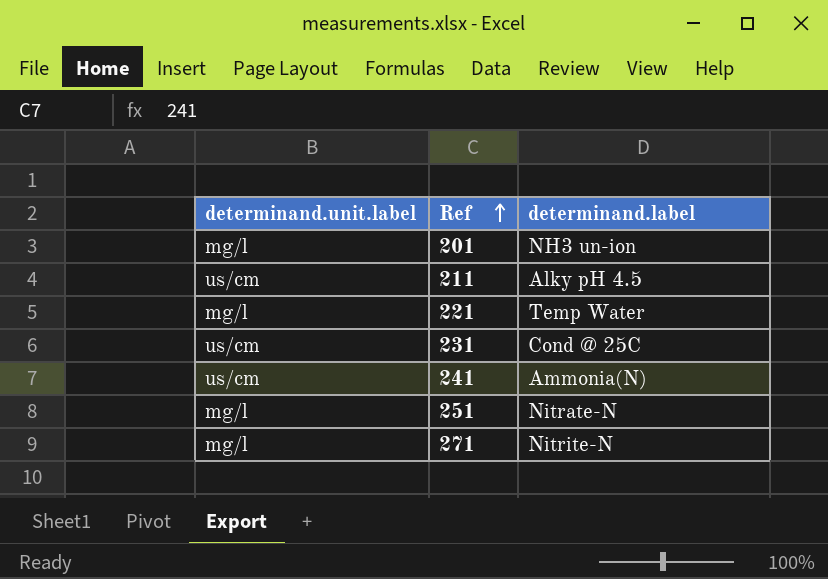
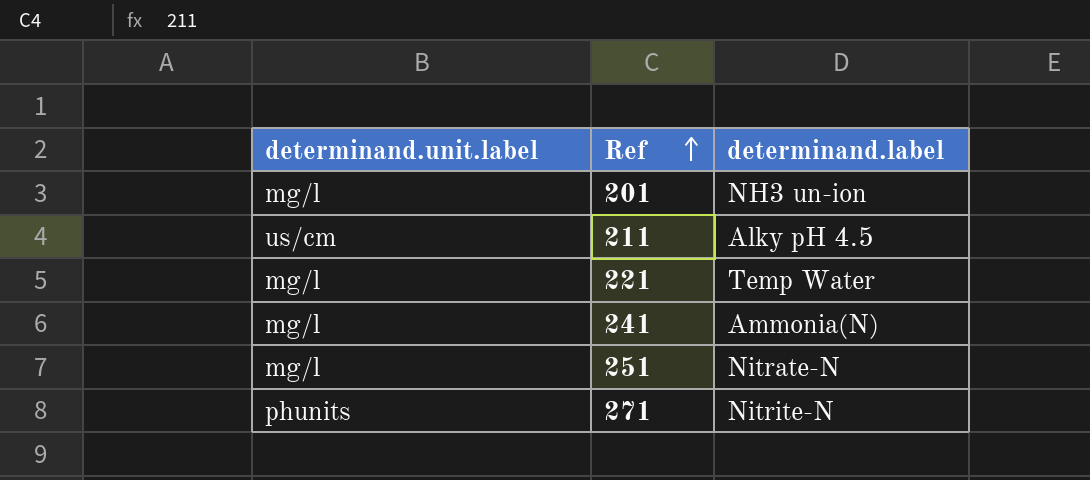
row 231: us/cm | Cond @ 25C -> none
241 | determinand.unit.label: us/cm -> mg/l
271 | determinand.unit.label: mg/l -> phunits

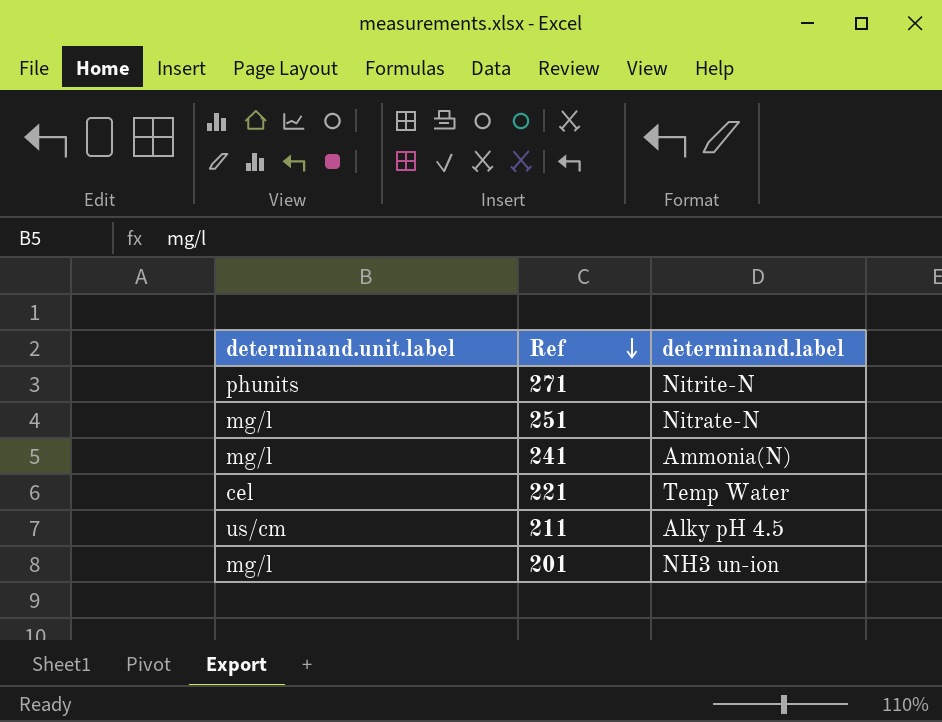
row order: Ref ascending -> Ref descending
221 | determinand.unit.label: mg/l -> cel

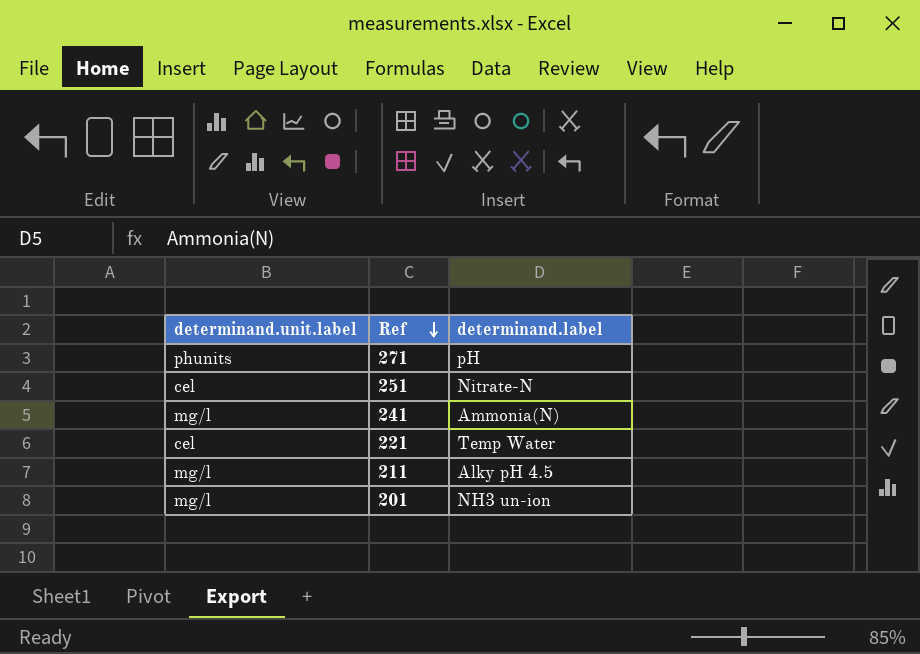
271 | determinand.label: Nitrite-N -> pH
251 | determinand.unit.label: mg/l -> cel
211 | determinand.unit.label: us/cm -> mg/l

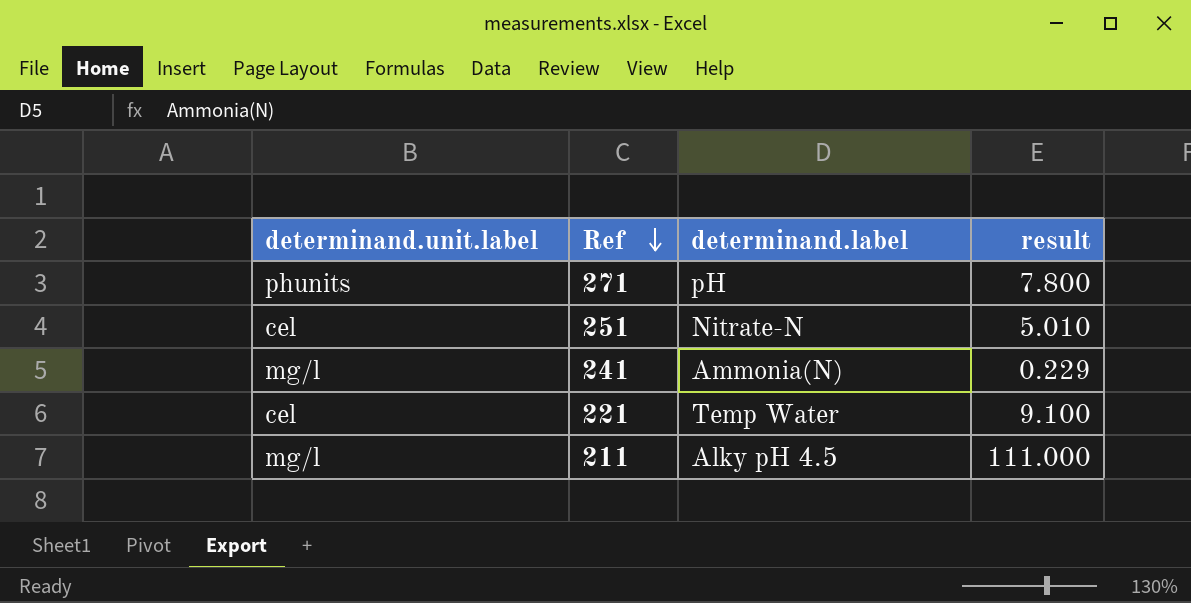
column result | position: none -> 4
row 201: mg/l | NH3 un-ion -> none

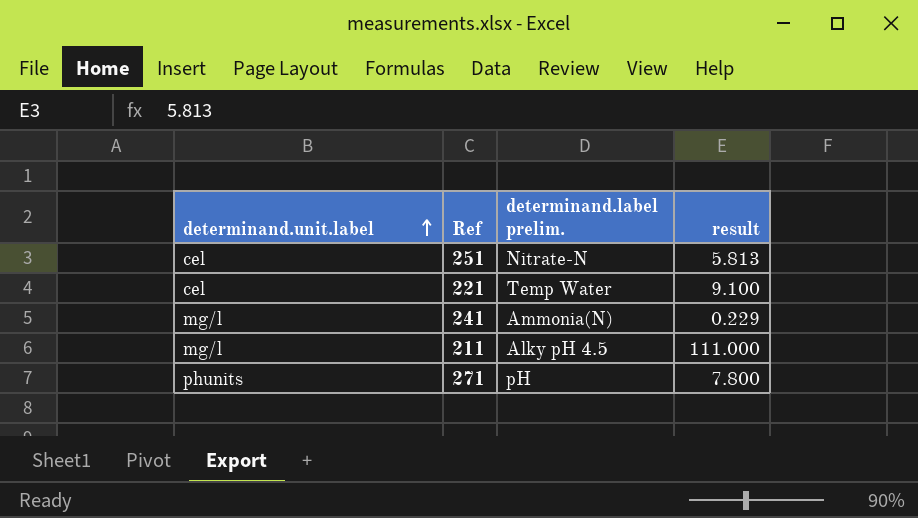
row order: Ref descending -> determinand.unit.label ascending
column name: determinand.label -> determinand.label prelim.
251 | result: 5.010 -> 5.813

